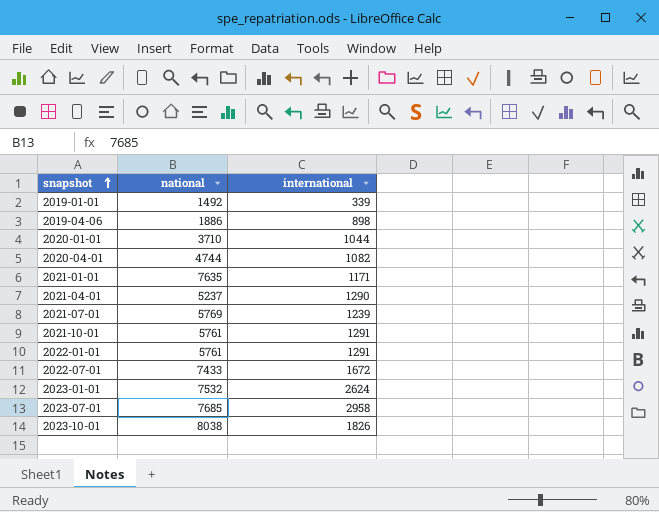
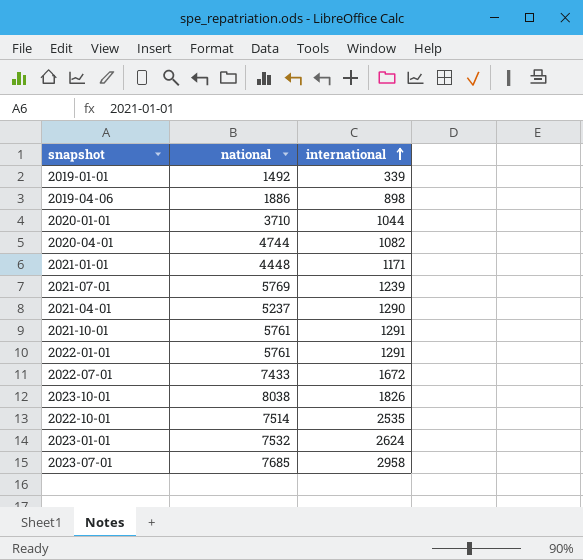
row order: snapshot ascending -> international ascending
2021-01-01 | national: 7635 -> 4448
row 2022-10-01: none -> 7514 | 2535

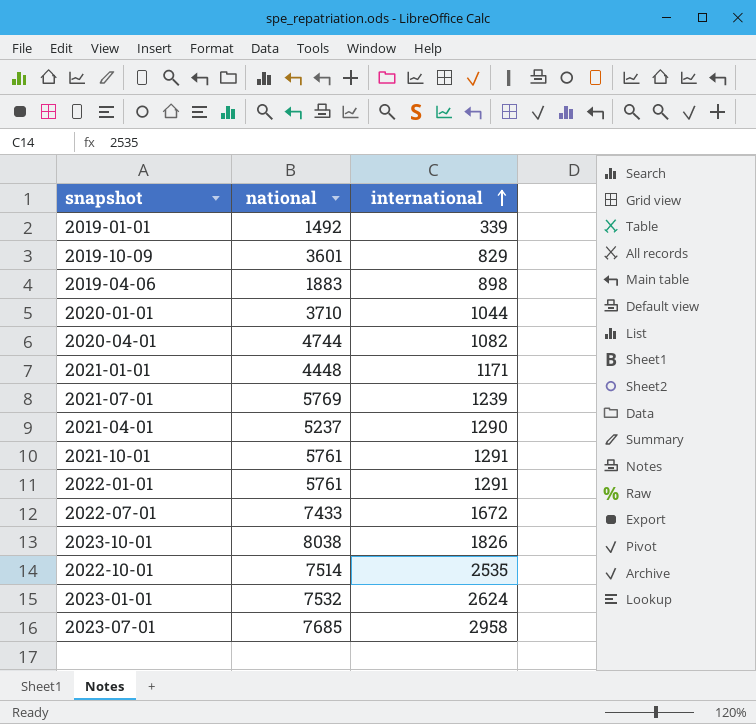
row 2019-10-09: none -> 3601 | 829
2019-04-06 | national: 1886 -> 1883

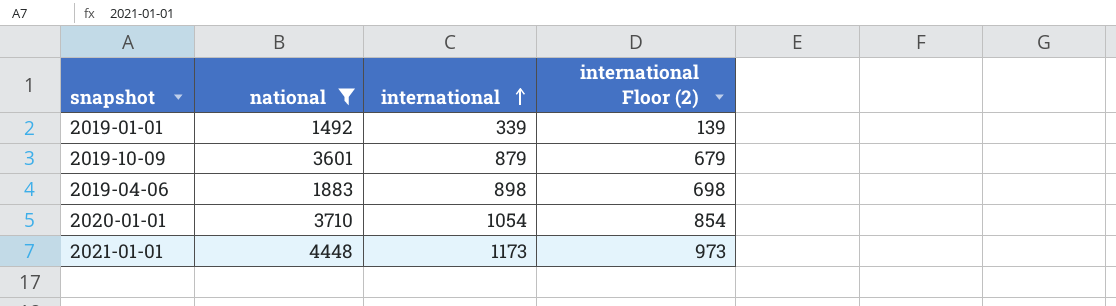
filter: none -> national <= 4448
column international Floor (2) | formula: none -> [international] - 200
2019-10-09 | international: 829 -> 879
2020-01-01 | international: 1044 -> 1054
2021-01-01 | international: 1171 -> 1173

